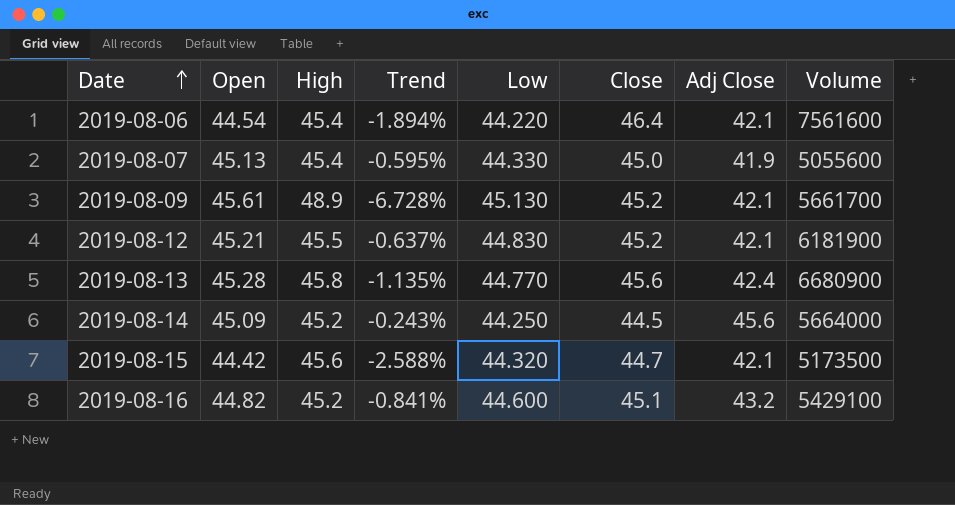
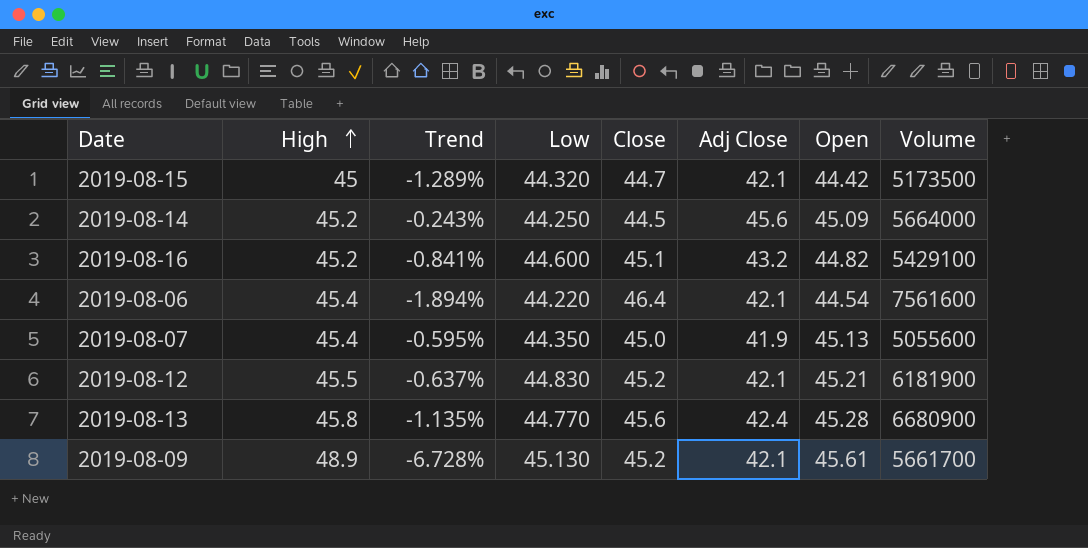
row order: Date ascending -> High ascending
column Open | position: 2 -> 7
2019-08-15 | High: 45.6 -> 45
2019-08-15 | Trend: -2.588% -> -1.289%
2019-08-07 | Low: 44.330 -> 44.350

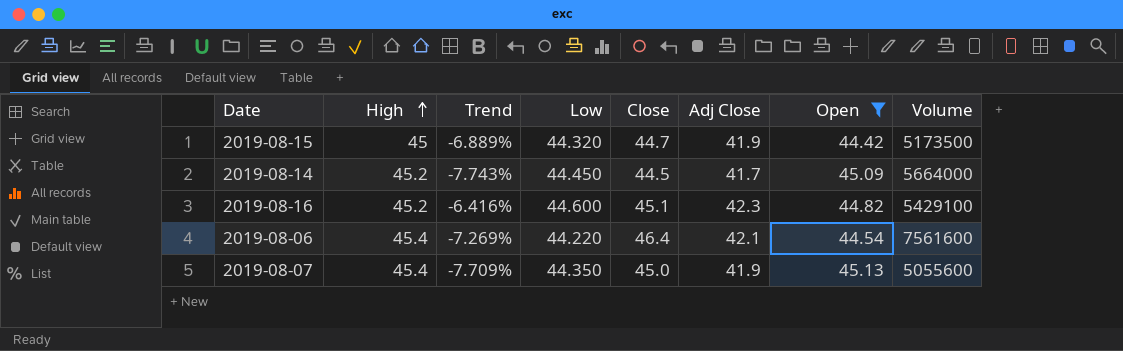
filter: none -> Open <= 45.13
column Trend | formula: ([Open] - [High]) / [High] -> ([Adj Close] - [High]) / [High]
2019-08-15 | Adj Close: 42.1 -> 41.9
2019-08-14 | Low: 44.250 -> 44.450
2019-08-14 | Adj Close: 45.6 -> 41.7
2019-08-16 | Adj Close: 43.2 -> 42.3

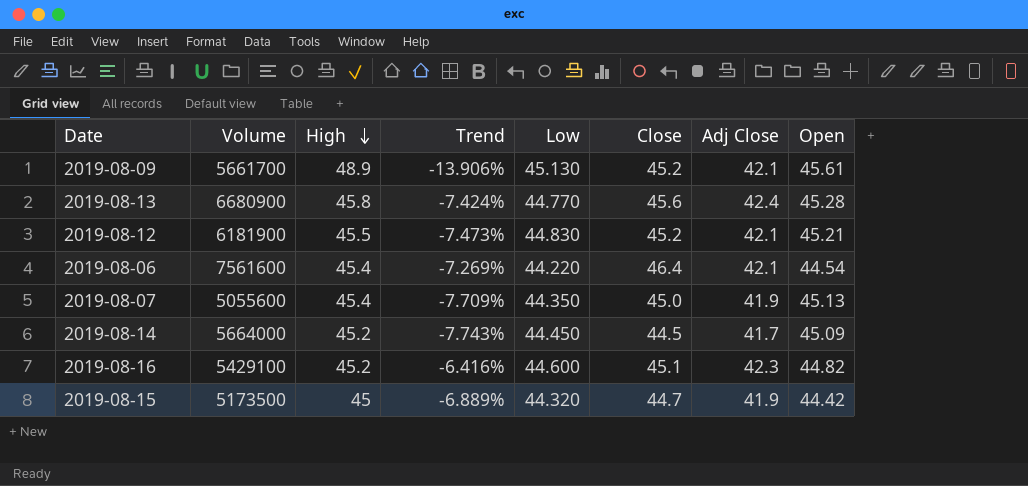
filter: Open <= 45.13 -> none
row order: High ascending -> High descending
column Volume | position: 8 -> 2

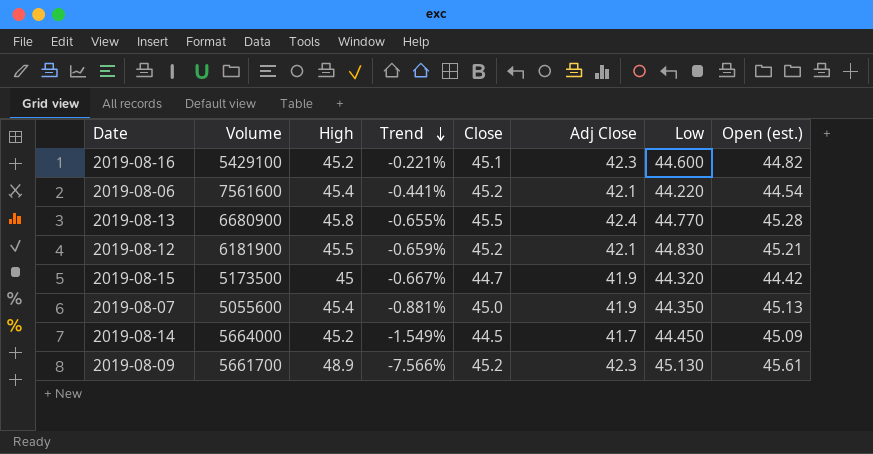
row order: High descending -> Trend descending
column Trend | formula: ([Adj Close] - [High]) / [High] -> ([Close] - [High]) / [High]
column Low | position: 5 -> 7
column name: Open -> Open (est.)
2019-08-06 | Close: 46.4 -> 45.2
2019-08-13 | Close: 45.6 -> 45.5
2019-08-09 | Adj Close: 42.1 -> 42.3

